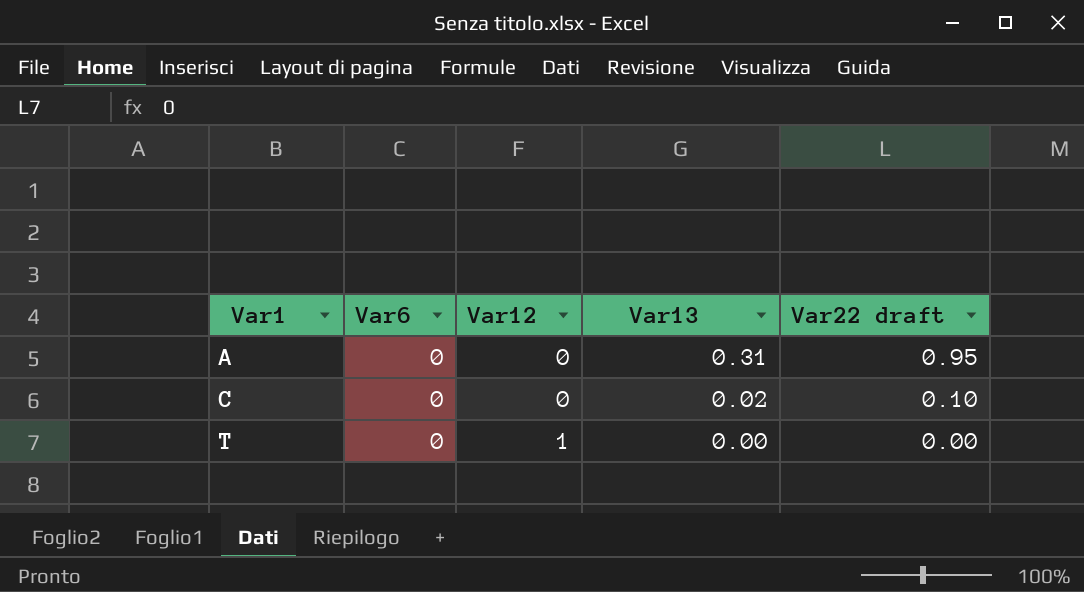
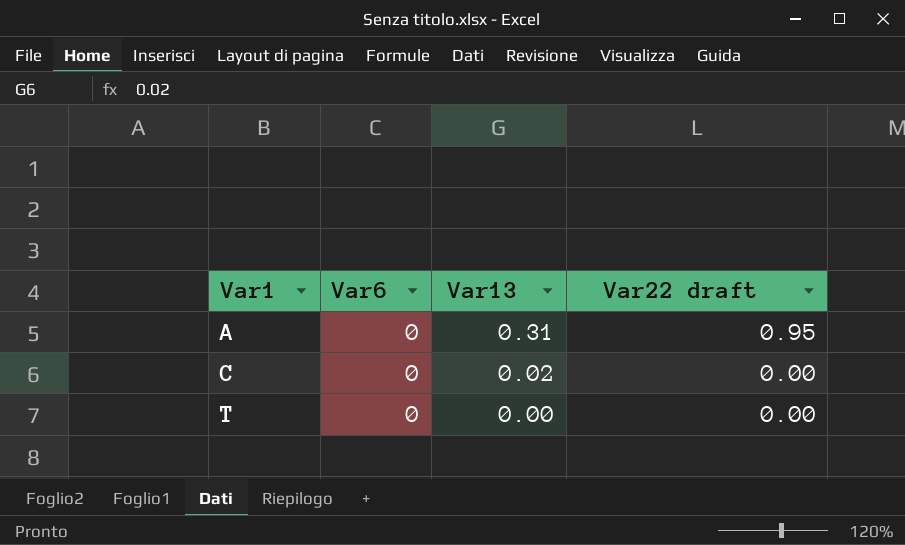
column Var12 | position: 3 -> none
C | Var22 draft: 0.10 -> 0.00

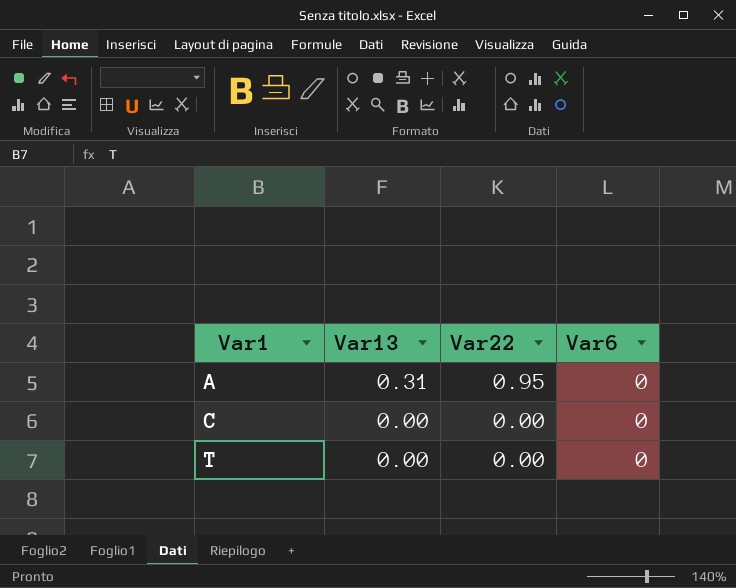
column name: Var22 draft -> Var22
column Var6 | position: 2 -> 4
C | Var13: 0.02 -> 0.00

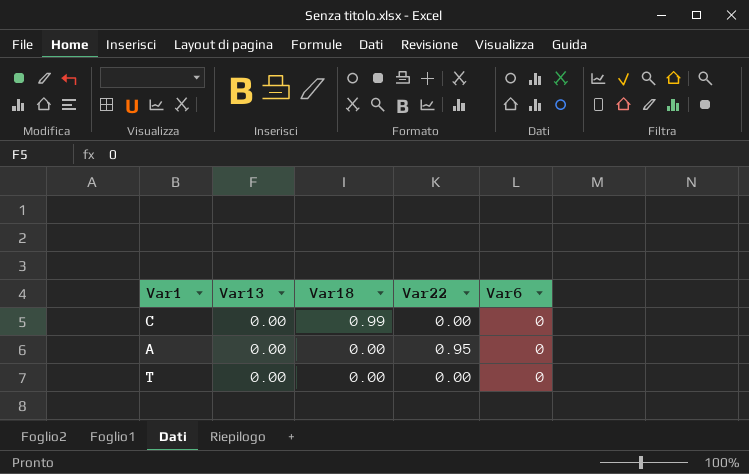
row order: Var1 ascending -> Var18 descending
column Var18 | position: none -> 3
A | Var13: 0.31 -> 0.00

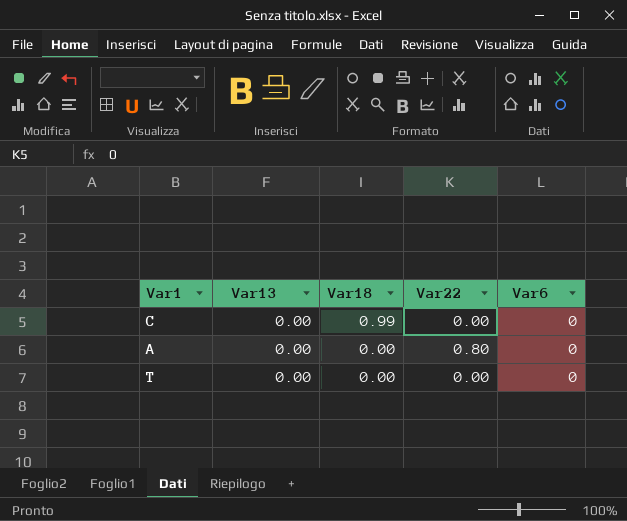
A | Var22: 0.95 -> 0.80

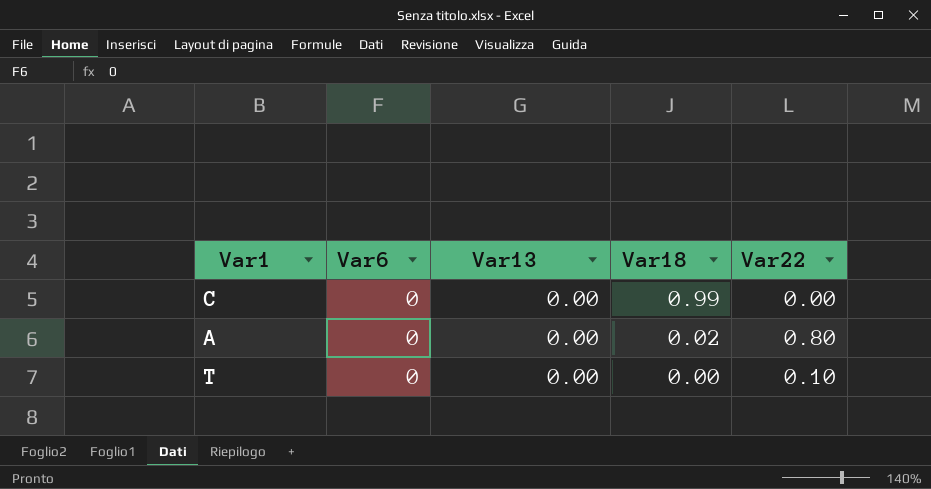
column Var6 | position: 5 -> 2
A | Var18: 0.00 -> 0.02
T | Var22: 0.00 -> 0.10

